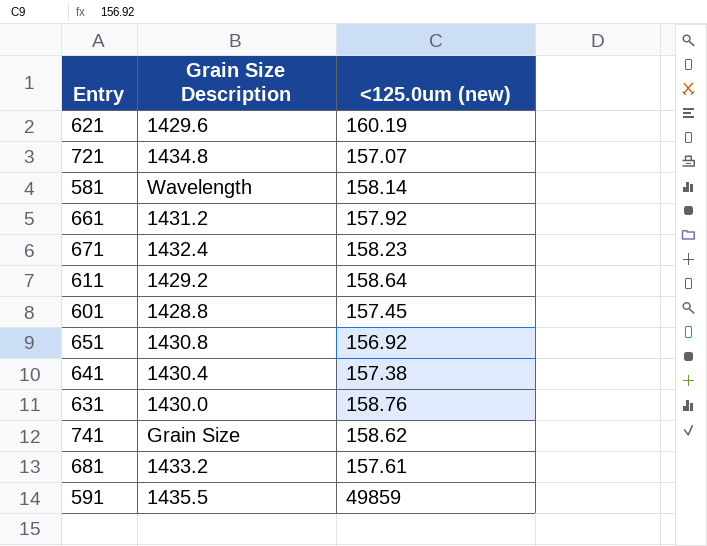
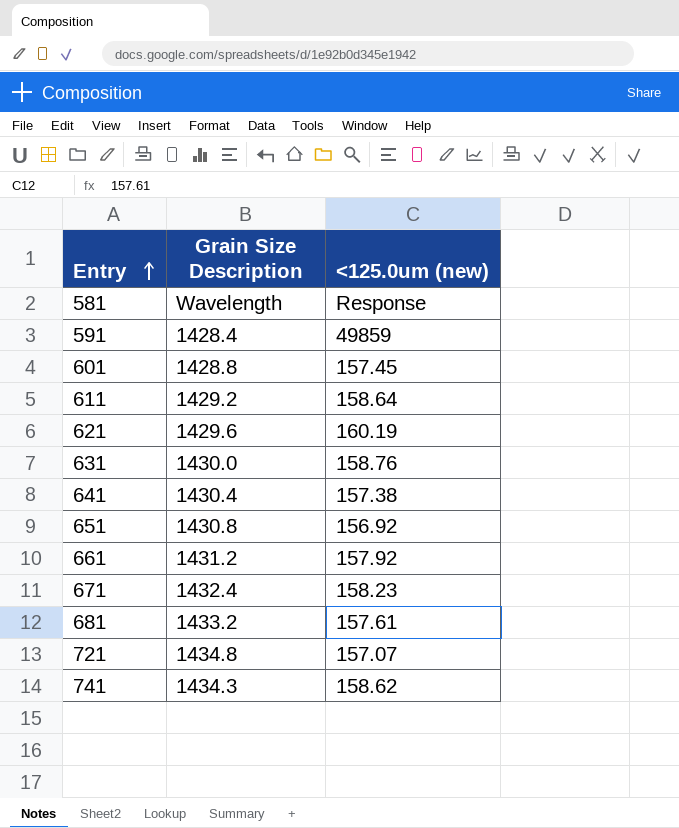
row order: none -> Entry ascending
581 | <125.0um (new): 158.14 -> Response
591 | Grain Size Description: 1435.5 -> 1428.4
741 | Grain Size Description: Grain Size -> 1434.3

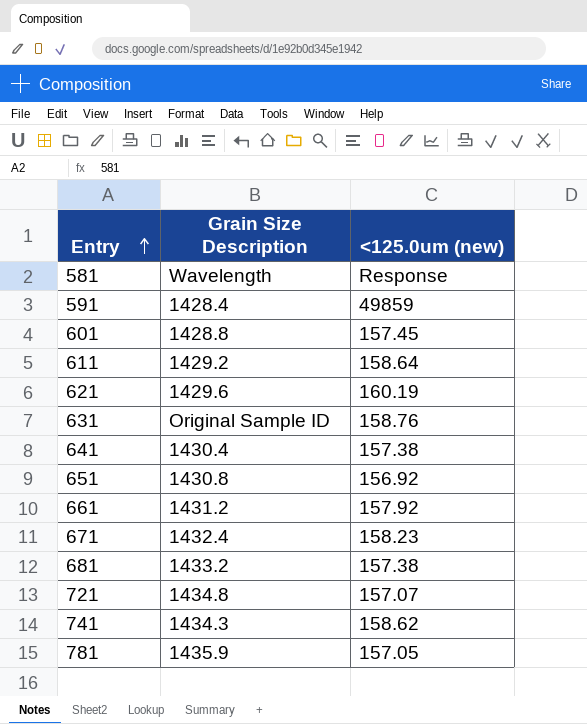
631 | Grain Size Description: 1430.0 -> Original Sample ID
681 | <125.0um (new): 157.61 -> 157.38
row 781: none -> 1435.9 | 157.05

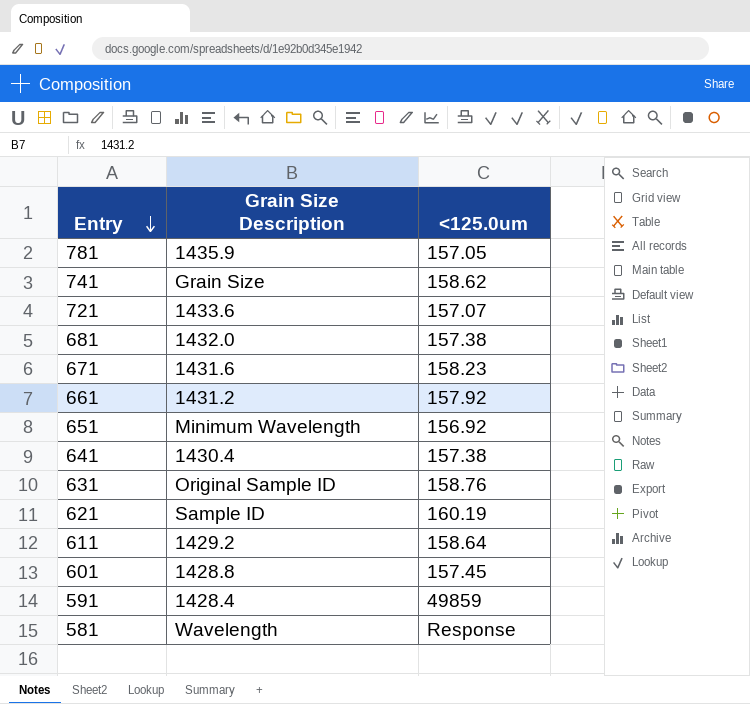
row order: Entry ascending -> Entry descending
column name: <125.0um (new) -> <125.0um
741 | Grain Size Description: 1434.3 -> Grain Size
721 | Grain Size Description: 1434.8 -> 1433.6
681 | Grain Size Description: 1433.2 -> 1432.0
671 | Grain Size Description: 1432.4 -> 1431.6
651 | Grain Size Description: 1430.8 -> Minimum Wavelength
621 | Grain Size Description: 1429.6 -> Sample ID

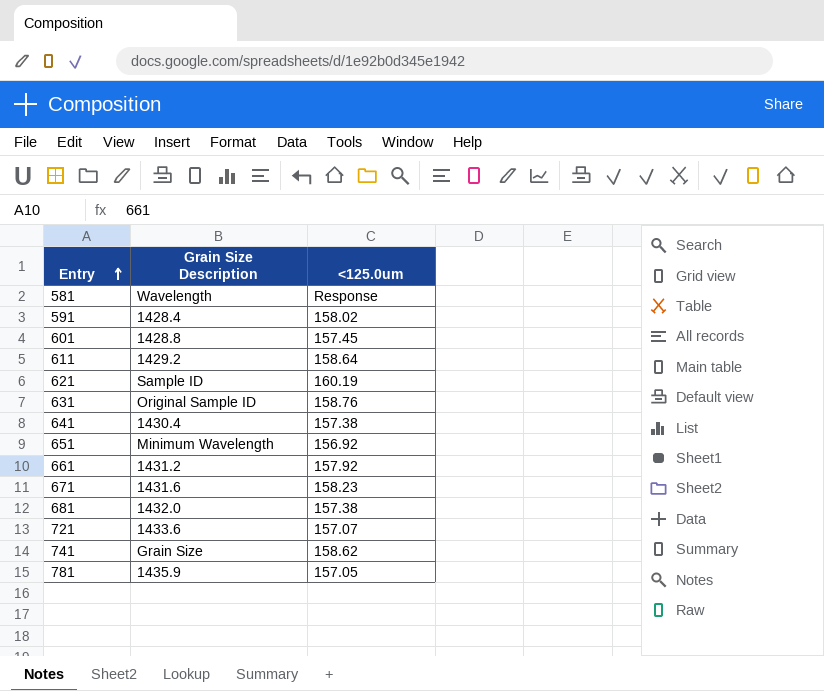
row order: Entry descending -> Entry ascending
591 | <125.0um: 49859 -> 158.02

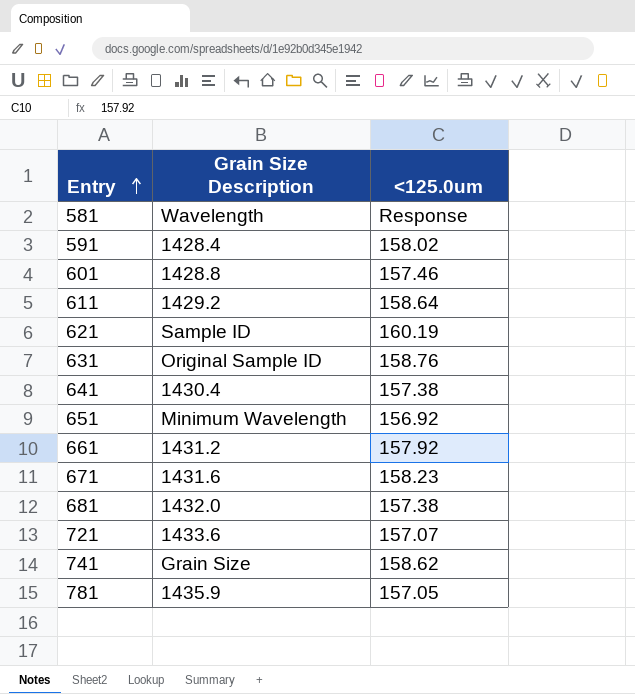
601 | <125.0um: 157.45 -> 157.46

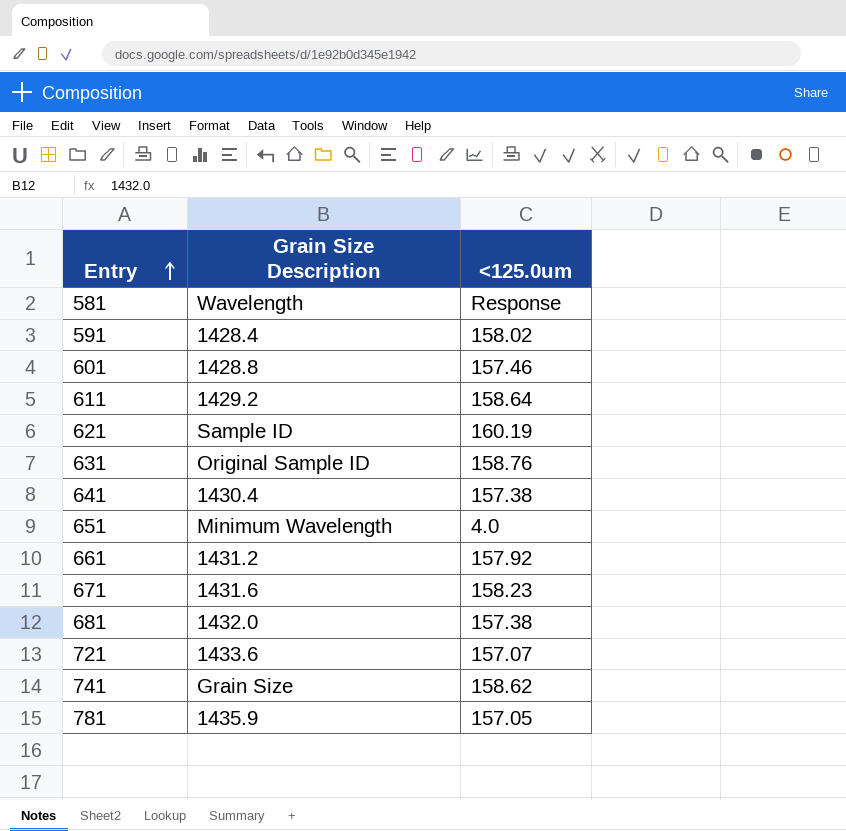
651 | <125.0um: 156.92 -> 4.0

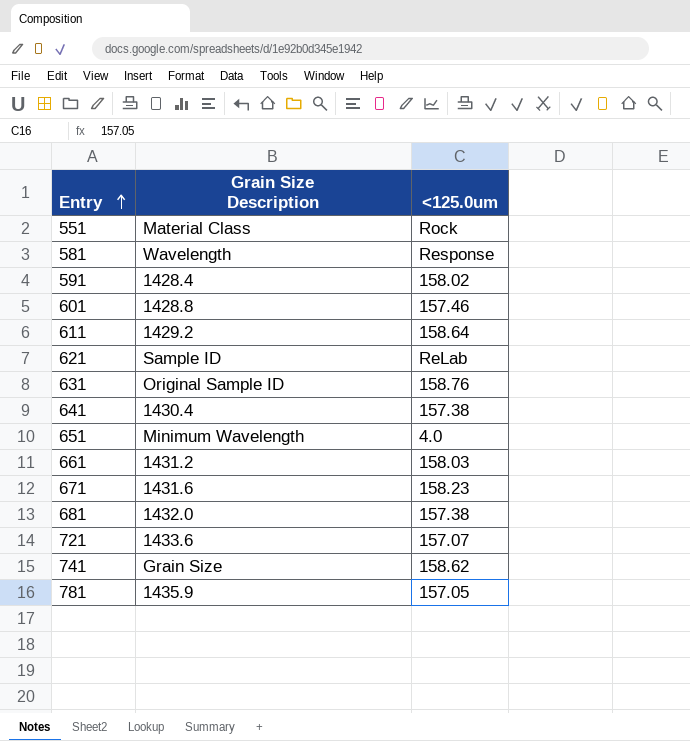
row 551: none -> Material Class | Rock
621 | <125.0um: 160.19 -> ReLab
661 | <125.0um: 157.92 -> 158.03

